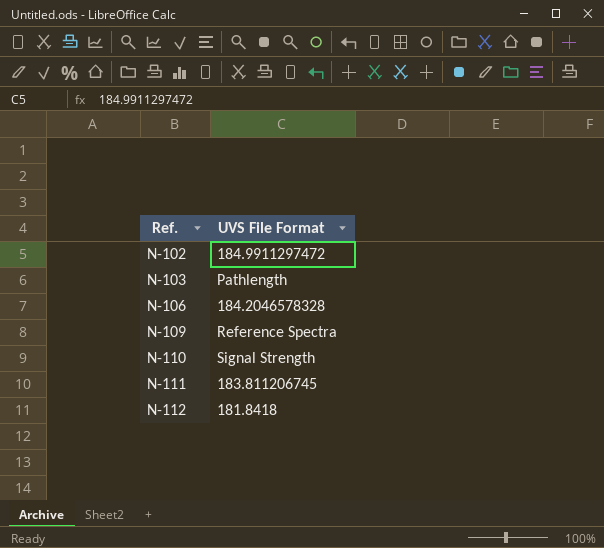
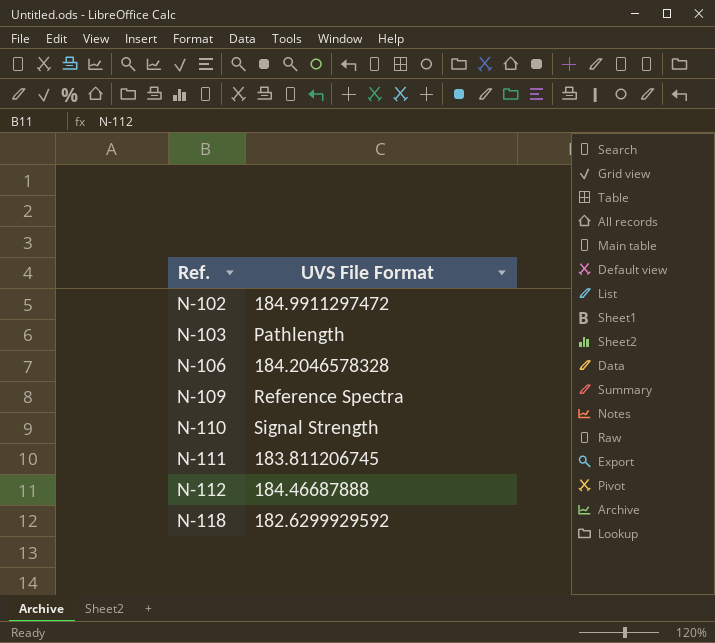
N-112 | UVS File Format: 181.8418 -> 184.46687888
row N-118: none -> 182.6299929592

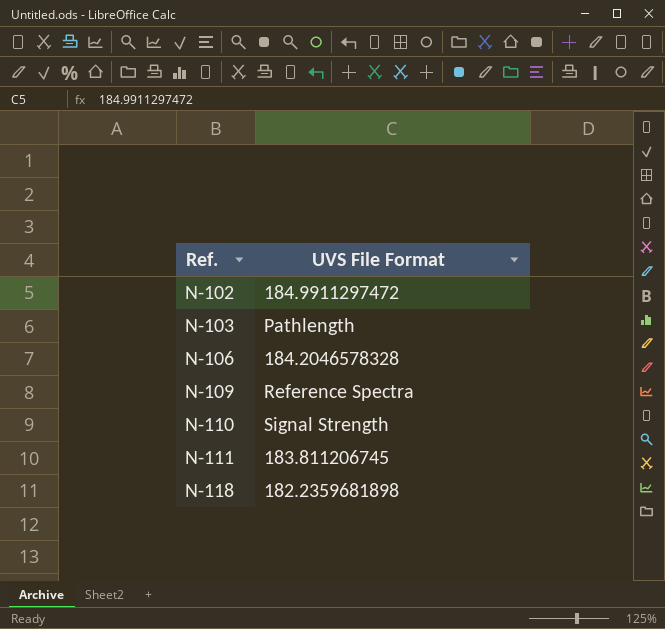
row N-112: 184.46687888 -> none
N-118 | UVS File Format: 182.6299929592 -> 182.2359681898

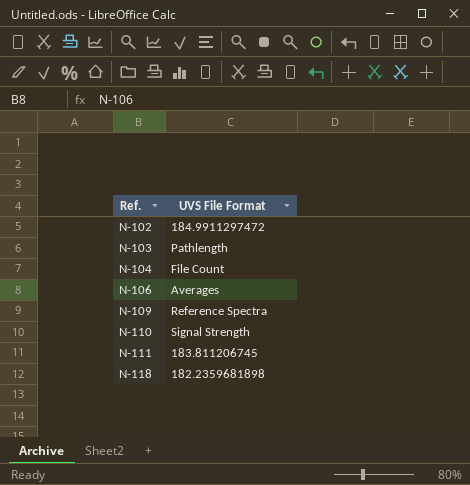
row N-104: none -> File Count
N-106 | UVS File Format: 184.2046578328 -> Averages

